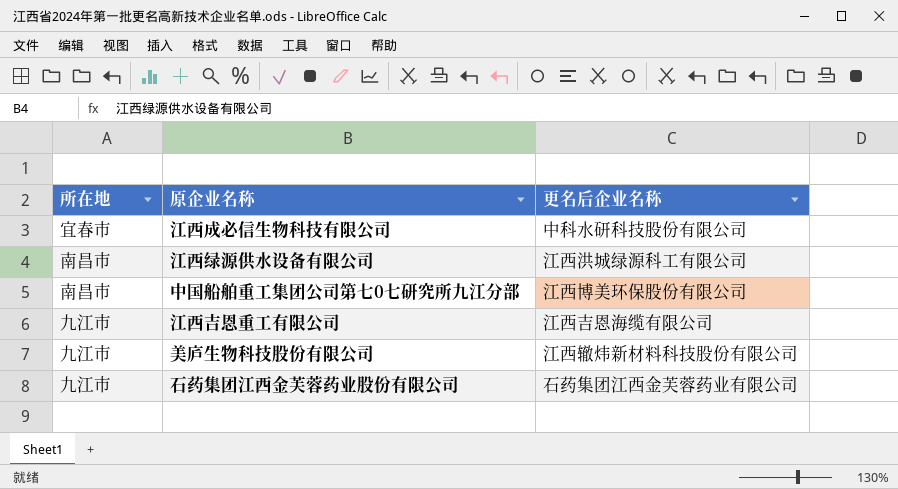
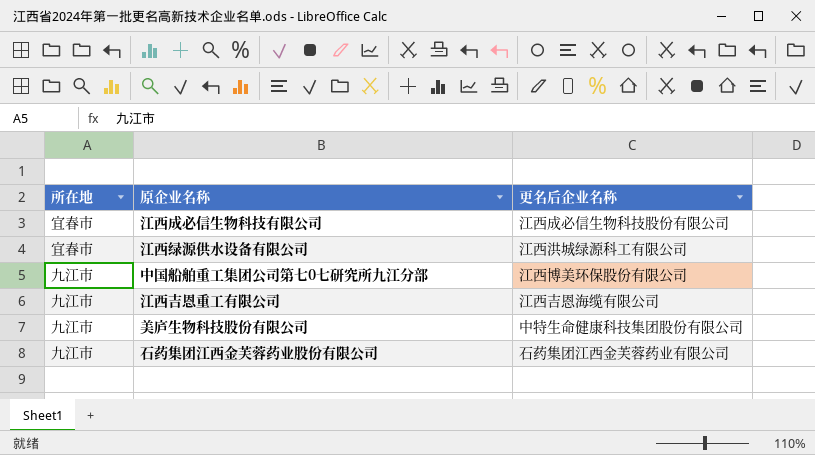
江西成必信生物科技有限公司 | 更名后企业名称: 中科水研科技股份有限公司 -> 江西成必信生物科技股份有限公司
江西绿源供水设备有限公司 | 所在地: 南昌市 -> 宜春市
中国船舶重工集团公司第七0七研究所九江分部 | 所在地: 南昌市 -> 九江市
美庐生物科技股份有限公司 | 更名后企业名称: 江西辙炜新材料科技股份有限公司 -> 中特生命健康科技集团股份有限公司

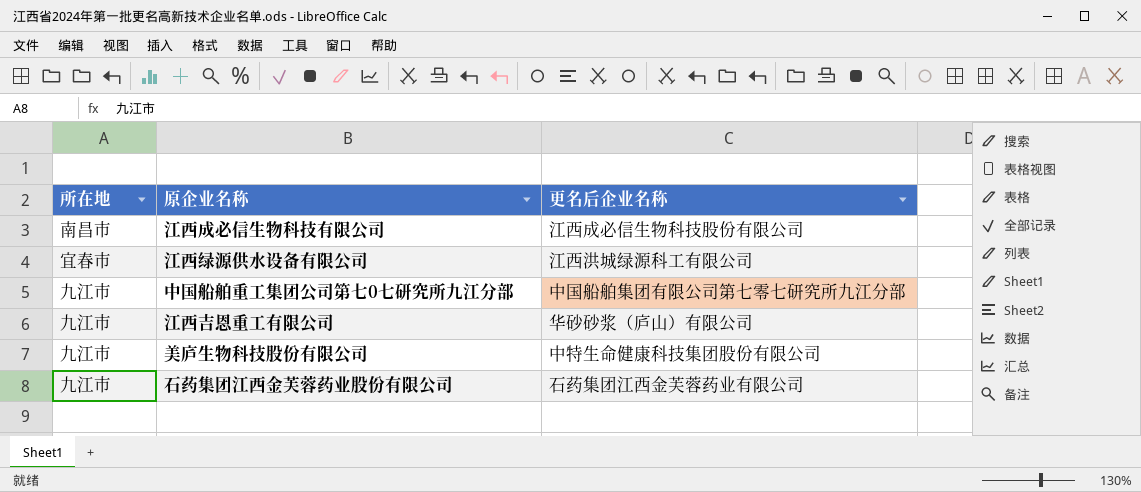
江西成必信生物科技有限公司 | 所在地: 宜春市 -> 南昌市
中国船舶重工集团公司第七0七研究所九江分部 | 更名后企业名称: 江西博美环保股份有限公司 -> 中国船舶集团有限公司第七零七研究所九江分部
江西吉恩重工有限公司 | 更名后企业名称: 江西吉恩海缆有限公司 -> 华砂砂浆（庐山）有限公司

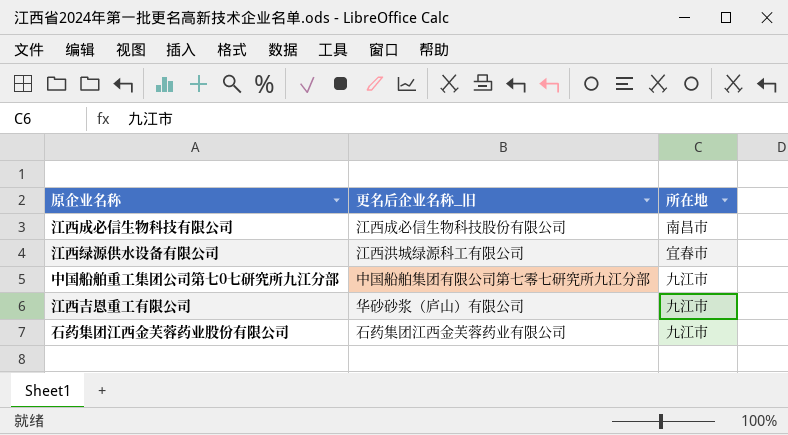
column name: 更名后企业名称 -> 更名后企业名称_旧
column 所在地 | position: 1 -> 3
row 美庐生物科技股份有限公司: 九江市 | 中特生命健康科技集团股份有限公司 -> none

